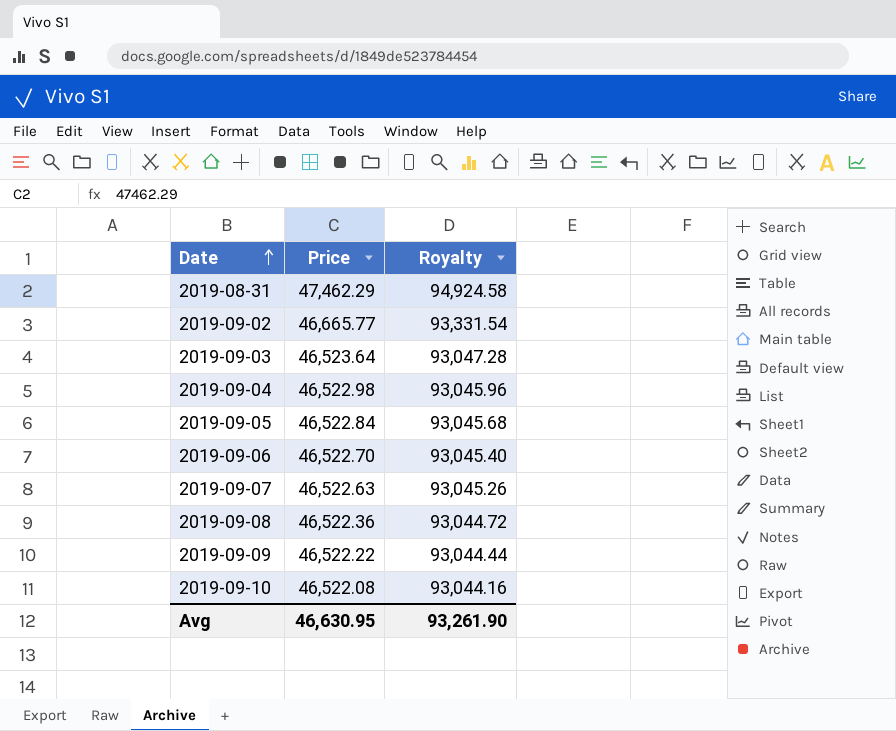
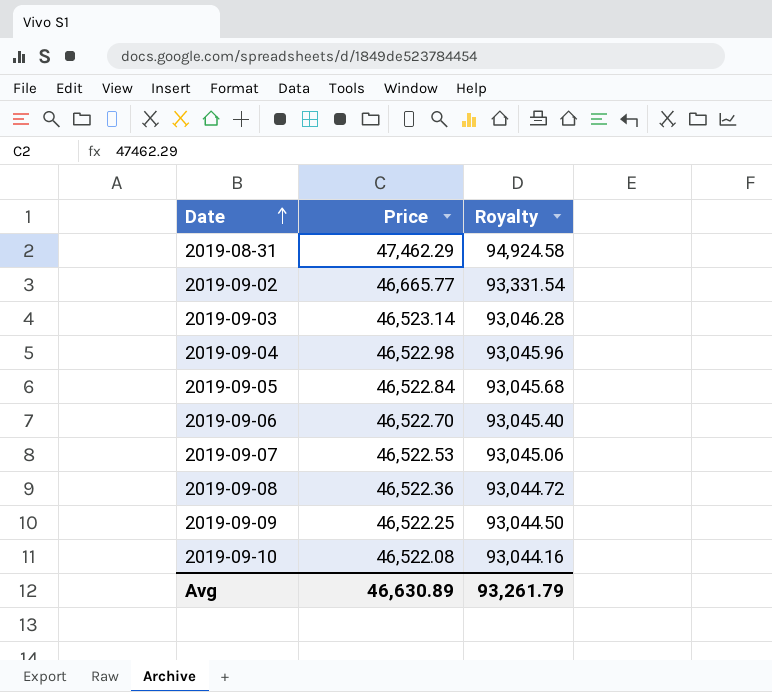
2019-09-03 | Price: 46,523.64 -> 46,523.14
2019-09-03 | Royalty: 93,047.28 -> 93,046.28
2019-09-07 | Price: 46,522.63 -> 46,522.53
2019-09-07 | Royalty: 93,045.26 -> 93,045.06
2019-09-09 | Price: 46,522.22 -> 46,522.25
2019-09-09 | Royalty: 93,044.44 -> 93,044.50
Avg | Price: 46,630.95 -> 46,630.89
Avg | Royalty: 93,261.90 -> 93,261.79

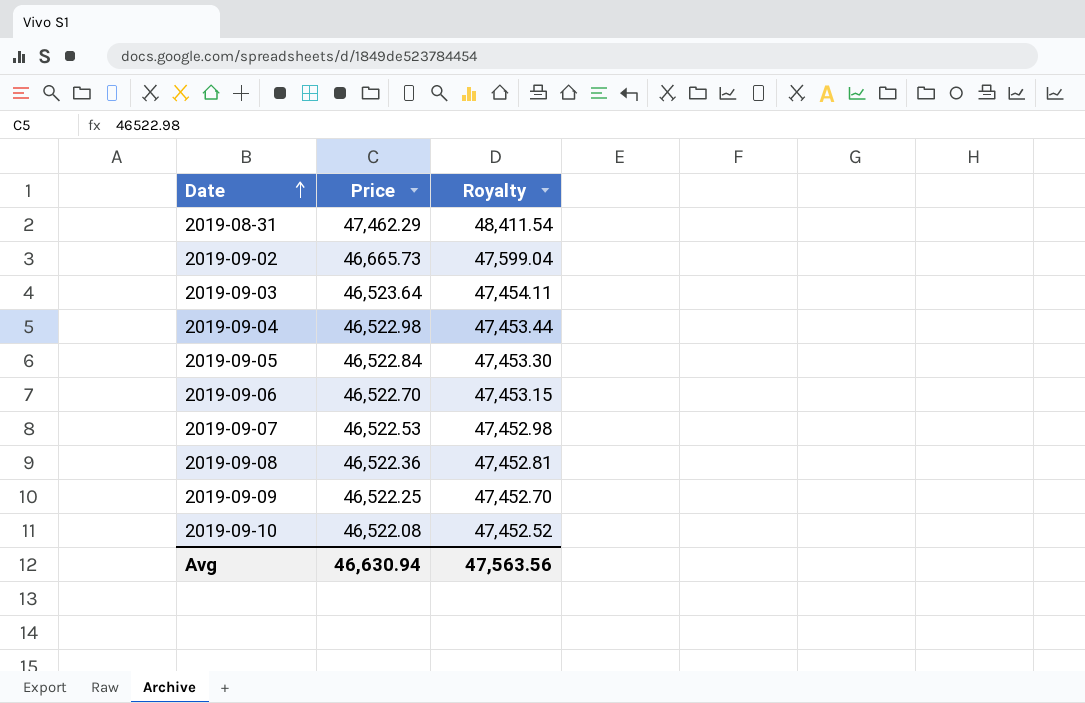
column Royalty | formula: [Price] * 2 -> [Price] * 1.02
2019-09-02 | Price: 46,665.77 -> 46,665.73
2019-09-03 | Price: 46,523.14 -> 46,523.64
Avg | Price: 46,630.89 -> 46,630.94
Avg | Royalty: 93,261.79 -> 47,563.56

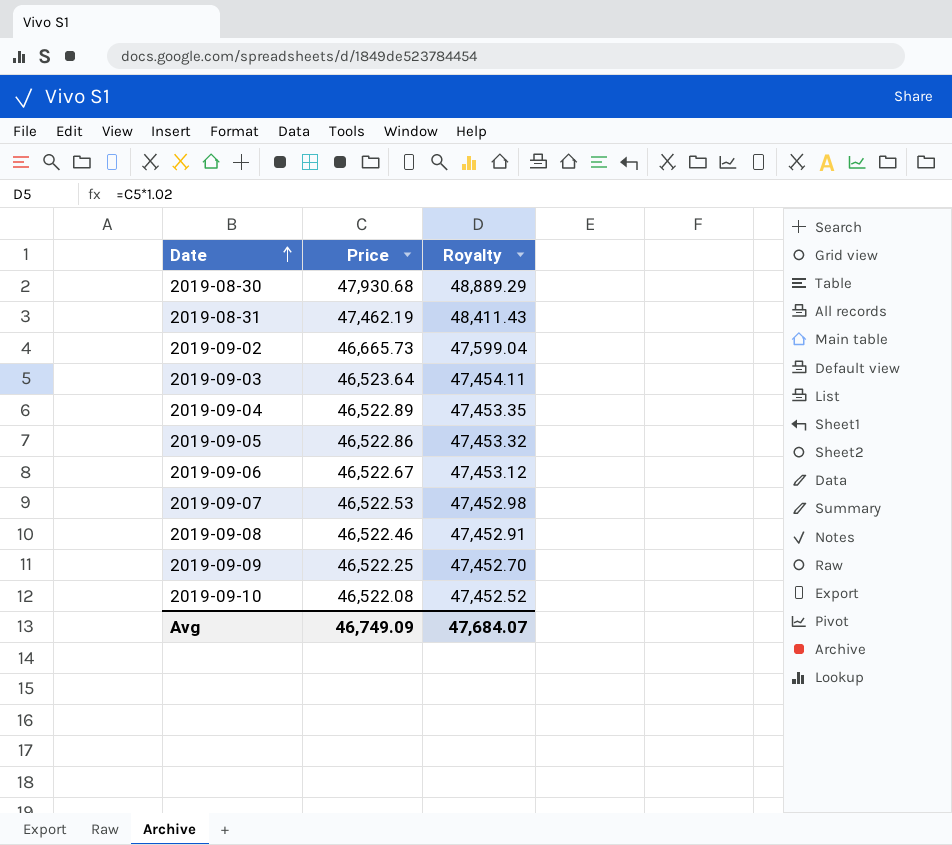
row 2019-08-30: none -> 47,930.68 | 48,889.29
2019-08-31 | Price: 47,462.29 -> 47,462.19
2019-08-31 | Royalty: 48,411.54 -> 48,411.43
2019-09-04 | Price: 46,522.98 -> 46,522.89
2019-09-04 | Royalty: 47,453.44 -> 47,453.35
2019-09-05 | Price: 46,522.84 -> 46,522.86
2019-09-05 | Royalty: 47,453.30 -> 47,453.32
2019-09-06 | Price: 46,522.70 -> 46,522.67
2019-09-06 | Royalty: 47,453.15 -> 47,453.12
2019-09-08 | Price: 46,522.36 -> 46,522.46
2019-09-08 | Royalty: 47,452.81 -> 47,452.91
Avg | Price: 46,630.94 -> 46,749.09
Avg | Royalty: 47,563.56 -> 47,684.07

